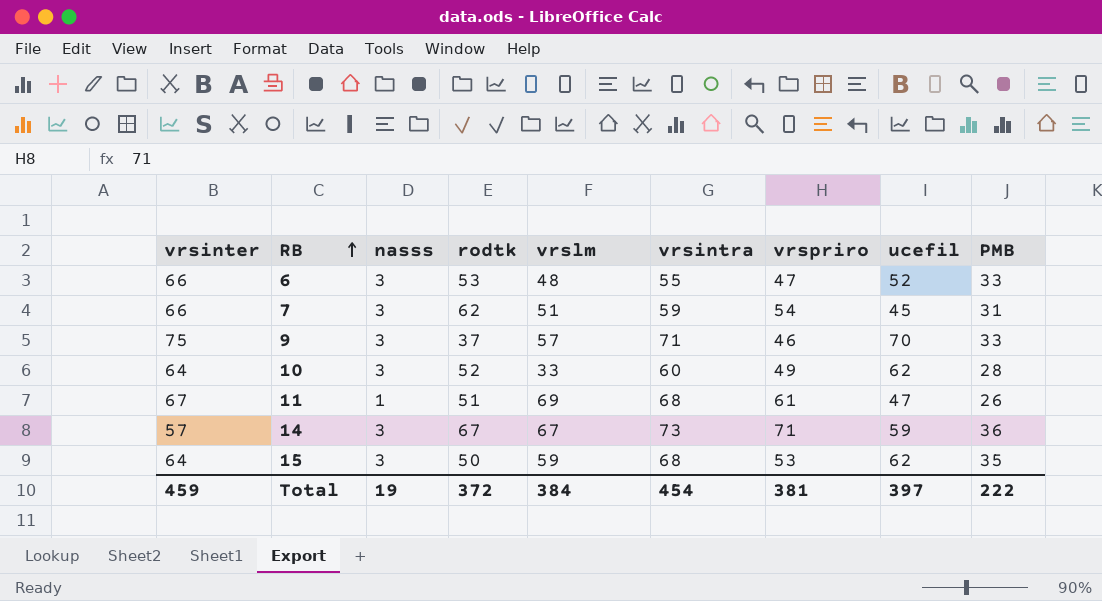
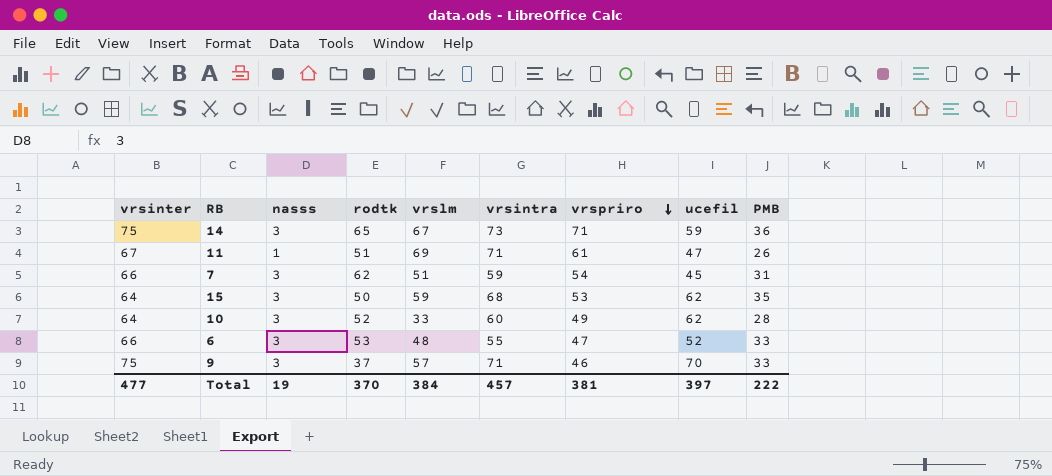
row order: RB ascending -> vrspriro descending
14 | vrsinter: 57 -> 75
14 | rodtk: 67 -> 65
11 | vrsintra: 68 -> 71
Total | vrsinter: 459 -> 477
Total | rodtk: 372 -> 370
Total | vrsintra: 454 -> 457

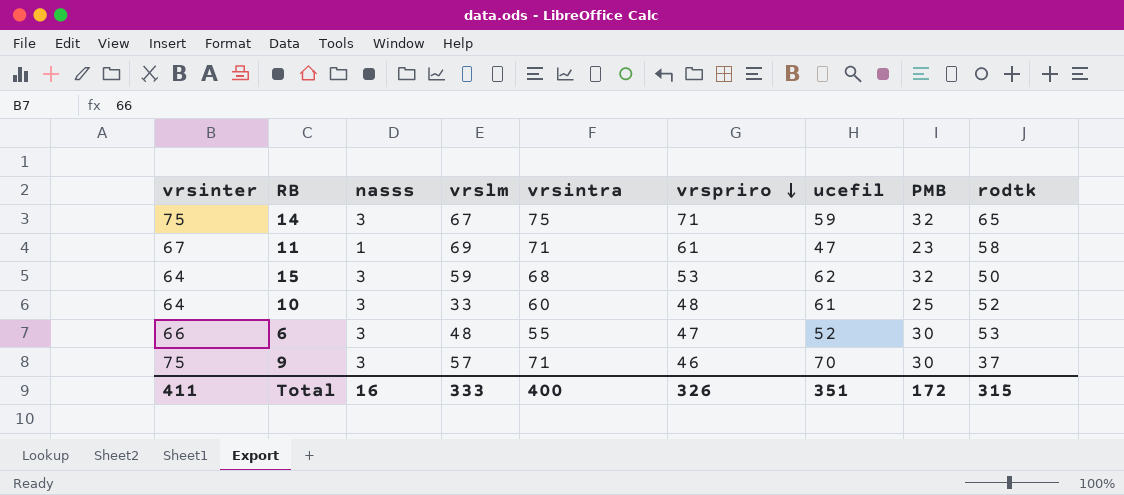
column rodtk | position: 4 -> 9
row 7: 66 | 3 | 62 | 51 | 59 | 54 | 45 | 31 -> none
14 | vrsintra: 73 -> 75
14 | PMB: 36 -> 32
11 | PMB: 26 -> 23
11 | rodtk: 51 -> 58
15 | PMB: 35 -> 32
10 | vrspriro: 49 -> 48
10 | ucefil: 62 -> 61
10 | PMB: 28 -> 25
6 | PMB: 33 -> 30
9 | PMB: 33 -> 30
Total | vrsinter: 477 -> 411
Total | nasss: 19 -> 16
Total | vrslm: 384 -> 333
Total | vrsintra: 457 -> 400
Total | vrspriro: 381 -> 326
Total | ucefil: 397 -> 351
Total | PMB: 222 -> 172
Total | rodtk: 370 -> 315

